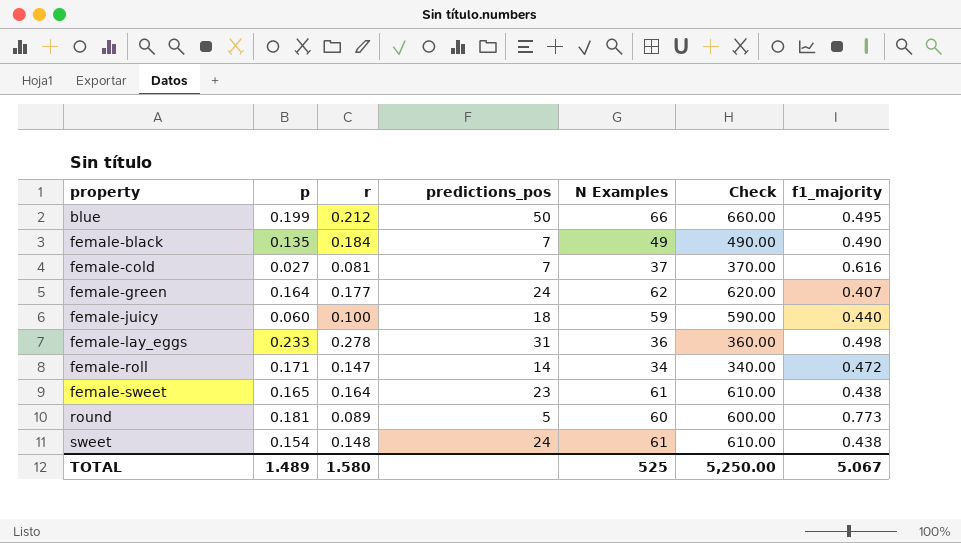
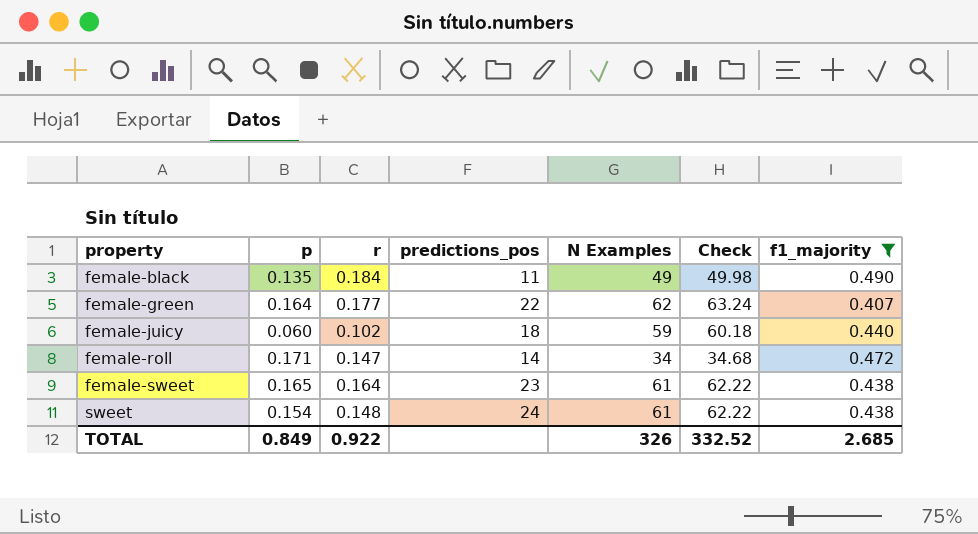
filter: none -> f1_majority <= 0.490
column Check | formula: [N Examples] * 10 -> [N Examples] * 1.02
female-black | predictions_pos: 7 -> 11
female-green | predictions_pos: 24 -> 22
female-juicy | r: 0.100 -> 0.102
TOTAL | p: 1.489 -> 0.849
TOTAL | r: 1.580 -> 0.922
TOTAL | N Examples: 525 -> 326
TOTAL | Check: 5,250.00 -> 332.52
TOTAL | f1_majority: 5.067 -> 2.685

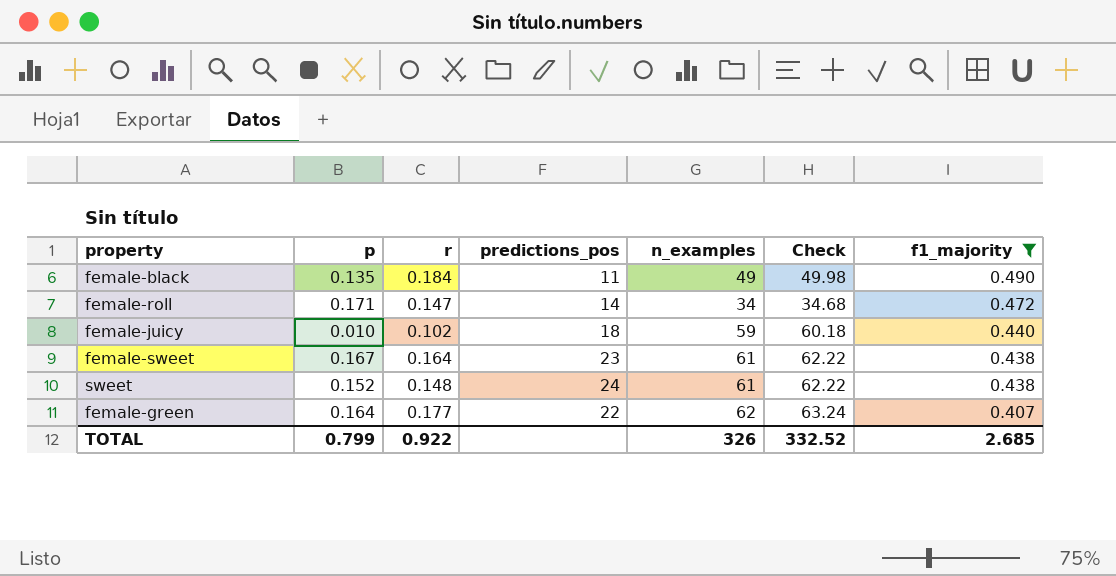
row order: property ascending -> f1_majority descending
column name: N Examples -> n_examples
female-juicy | p: 0.060 -> 0.010
female-sweet | p: 0.165 -> 0.167
sweet | p: 0.154 -> 0.152
TOTAL | p: 0.849 -> 0.799

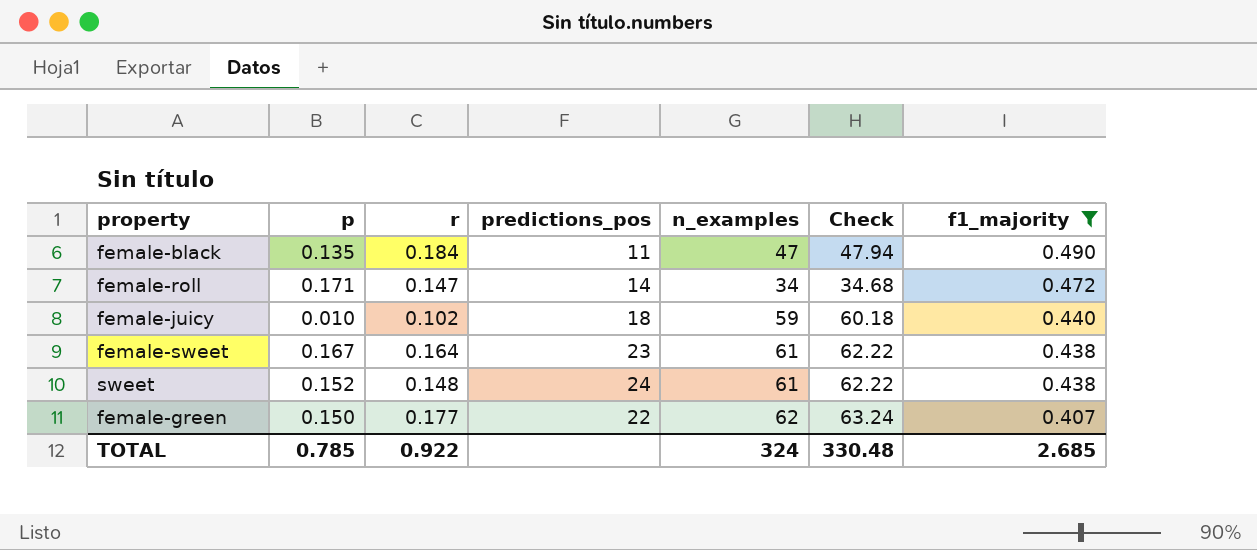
female-black | n_examples: 49 -> 47
female-black | Check: 49.98 -> 47.94
female-green | p: 0.164 -> 0.150
TOTAL | p: 0.799 -> 0.785
TOTAL | n_examples: 326 -> 324
TOTAL | Check: 332.52 -> 330.48

